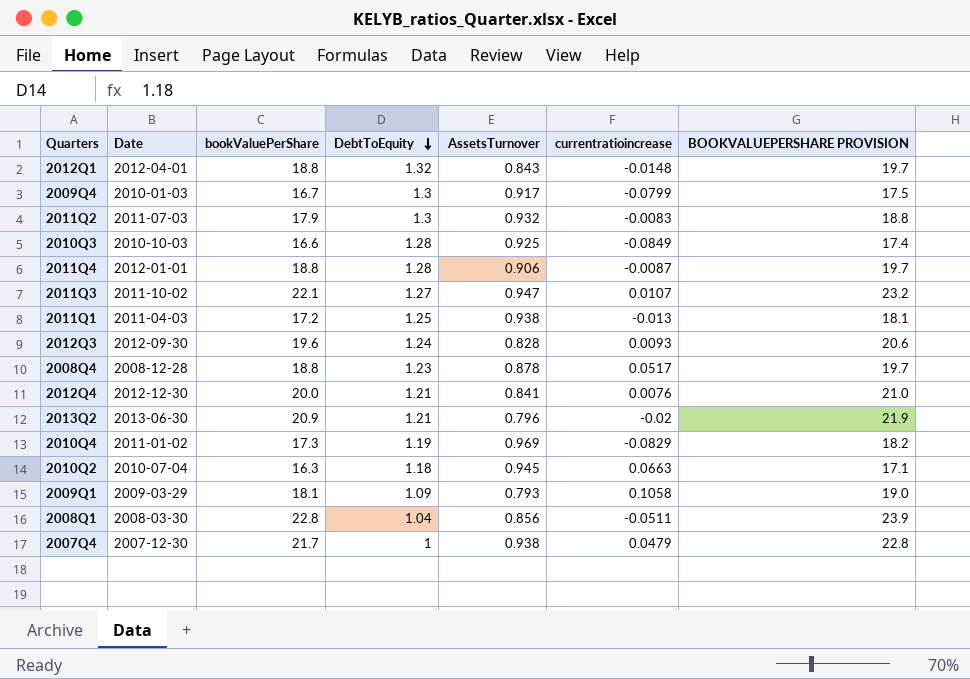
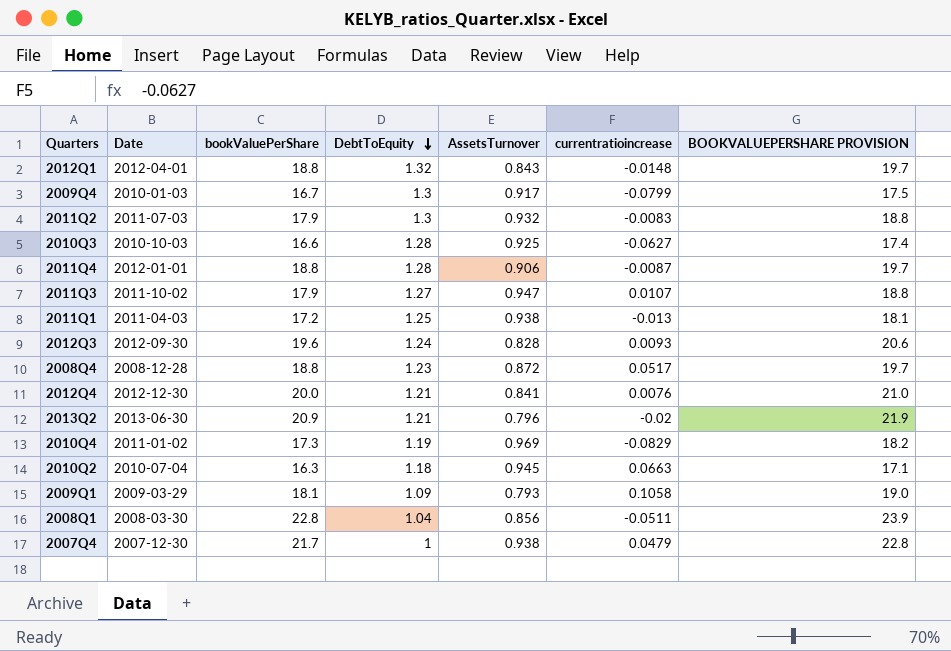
2010Q3 | currentratioincrease: -0.0849 -> -0.0627
2011Q3 | bookValuePerShare: 22.1 -> 17.9
2011Q3 | BOOKVALUEPERSHARE PROVISION: 23.2 -> 18.8
2008Q4 | AssetsTurnover: 0.878 -> 0.872

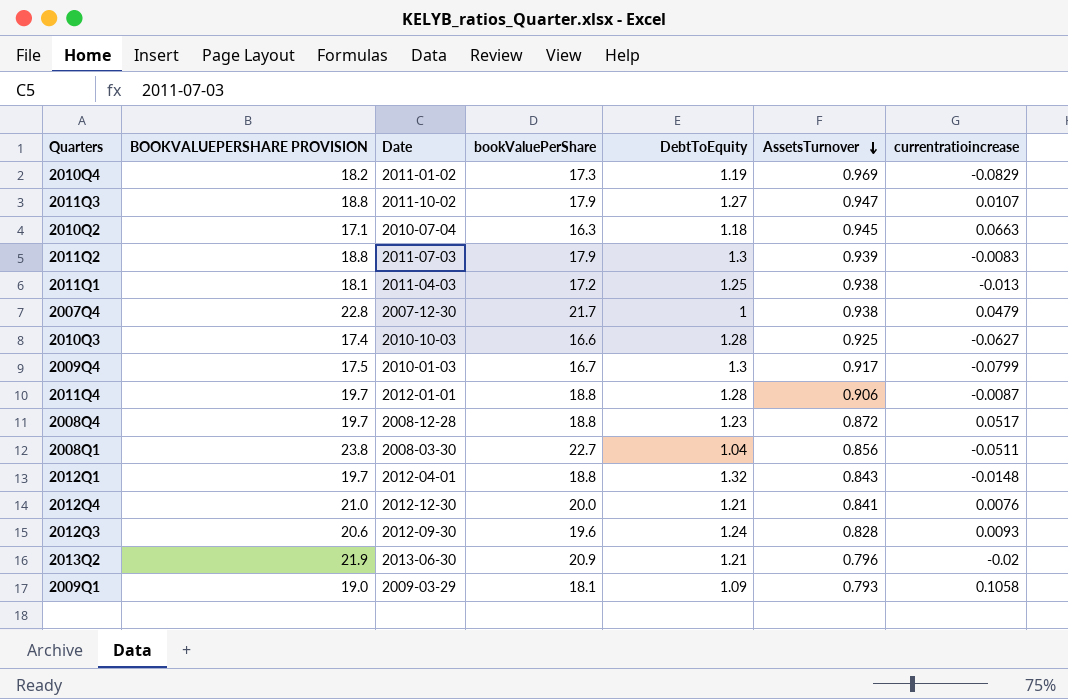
row order: DebtToEquity descending -> AssetsTurnover descending
column BOOKVALUEPERSHARE PROVISION | position: 7 -> 2
2011Q2 | AssetsTurnover: 0.932 -> 0.939
2008Q1 | BOOKVALUEPERSHARE PROVISION: 23.9 -> 23.8
2008Q1 | bookValuePerShare: 22.8 -> 22.7

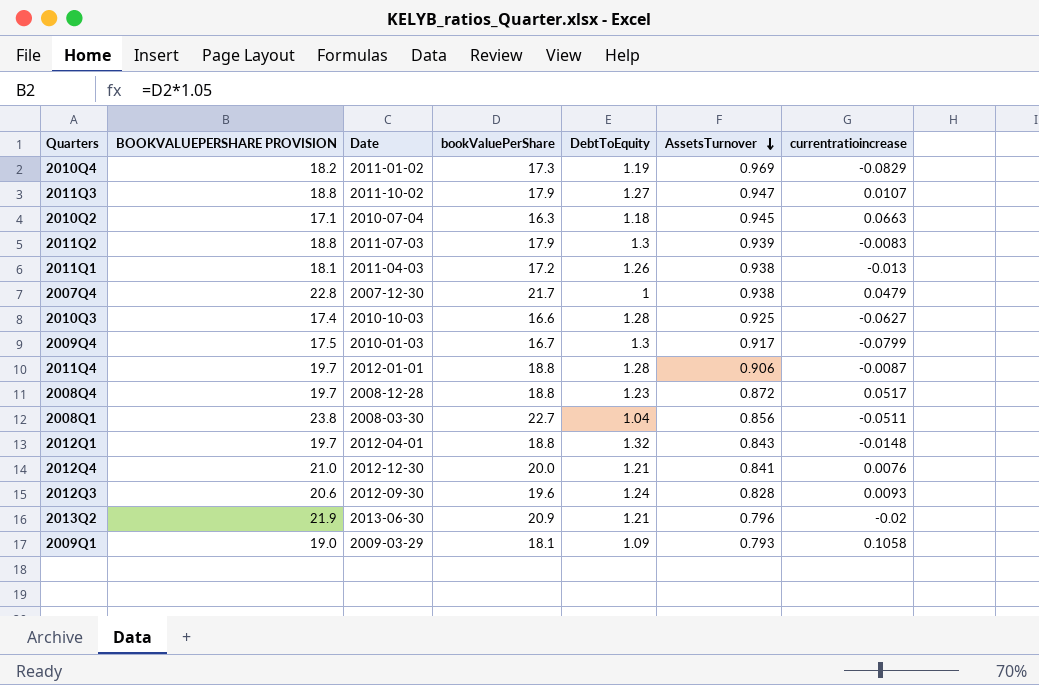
2011Q1 | DebtToEquity: 1.25 -> 1.26

